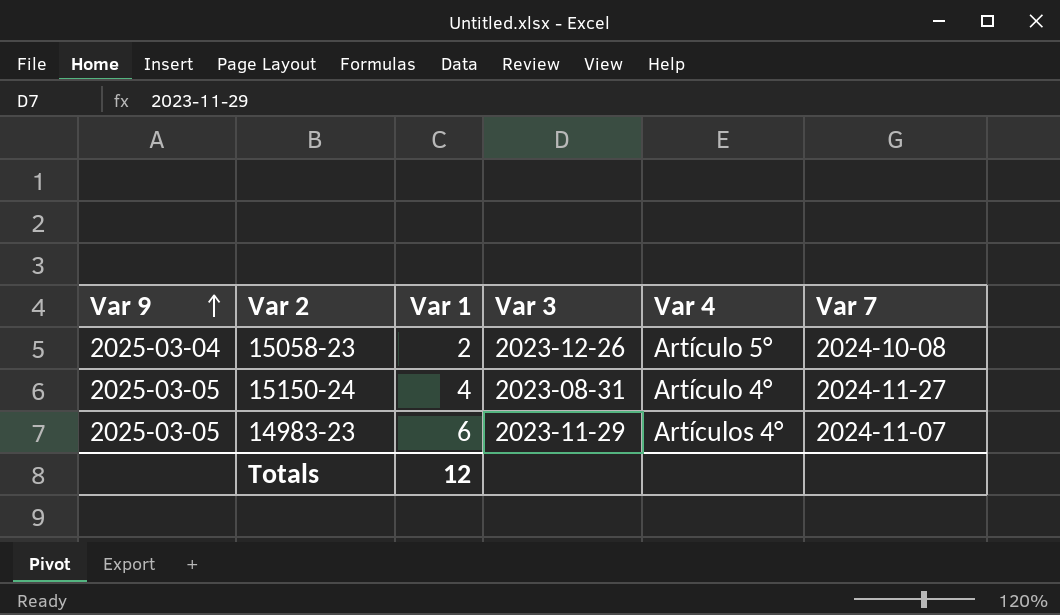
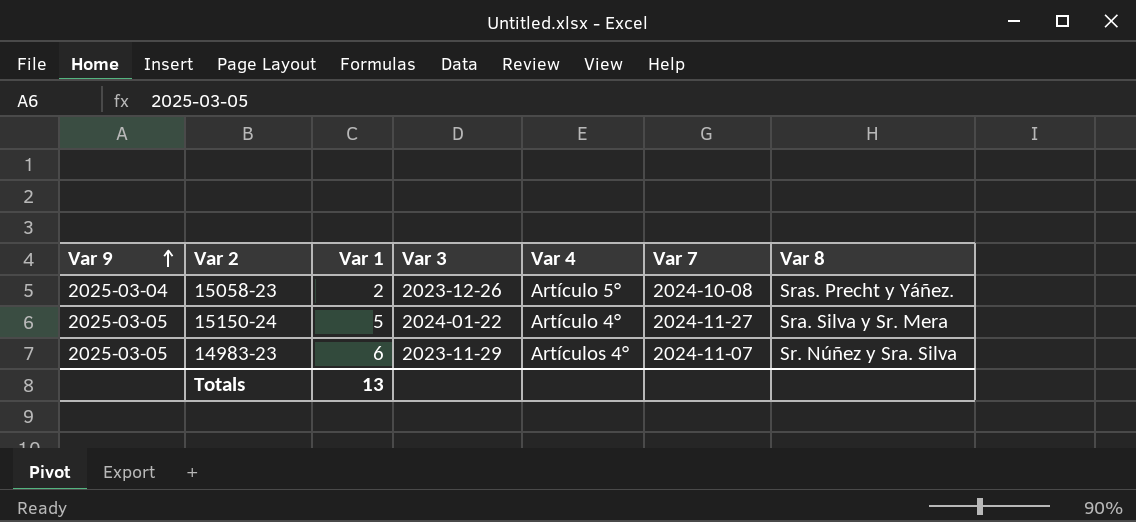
column Var 8 | position: none -> 7
15150-24 | Var 1: 4 -> 5
15150-24 | Var 3: 2023-08-31 -> 2024-01-22
Totals | Var 1: 12 -> 13

